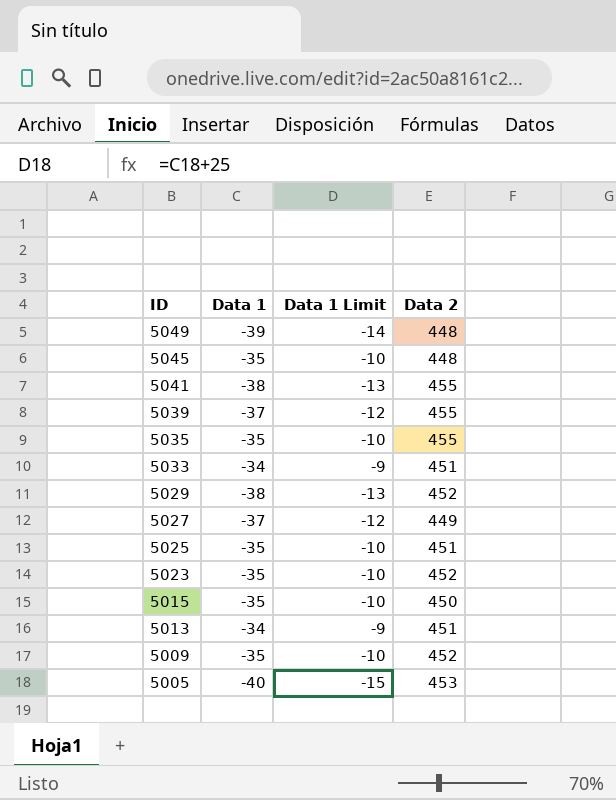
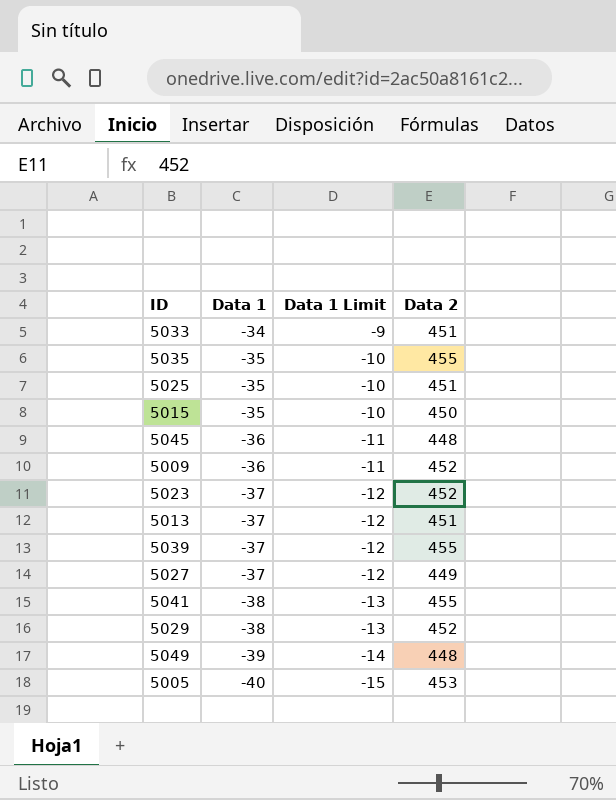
row order: ID descending -> Data 1 descending
5045 | Data 1: -35 -> -36
5045 | Data 1 Limit: -10 -> -11
5009 | Data 1: -35 -> -36
5009 | Data 1 Limit: -10 -> -11
5023 | Data 1: -35 -> -37
5023 | Data 1 Limit: -10 -> -12
5013 | Data 1: -34 -> -37
5013 | Data 1 Limit: -9 -> -12

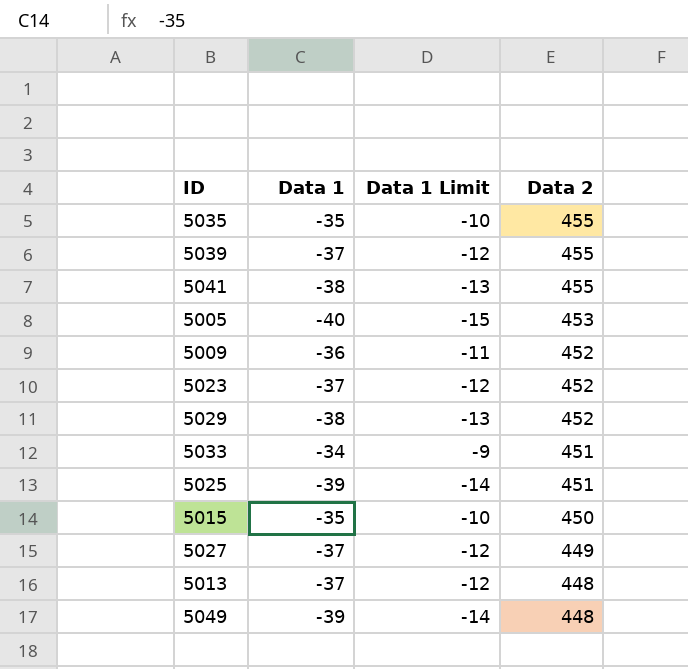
row order: Data 1 descending -> Data 2 descending
row 5045: -36 | -11 | 448 -> none
5025 | Data 1: -35 -> -39
5025 | Data 1 Limit: -10 -> -14
5013 | Data 2: 451 -> 448

